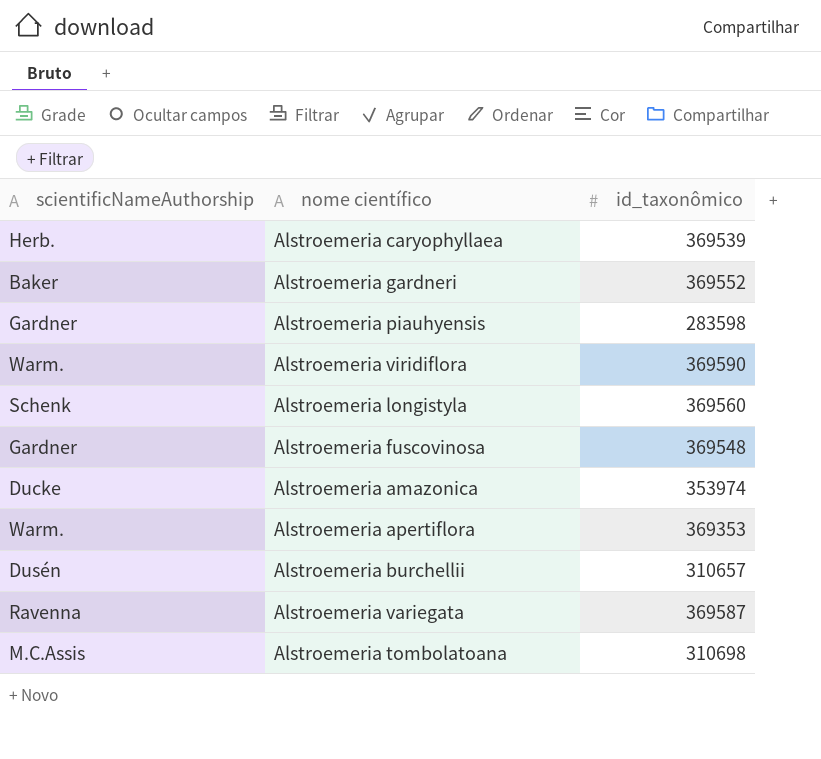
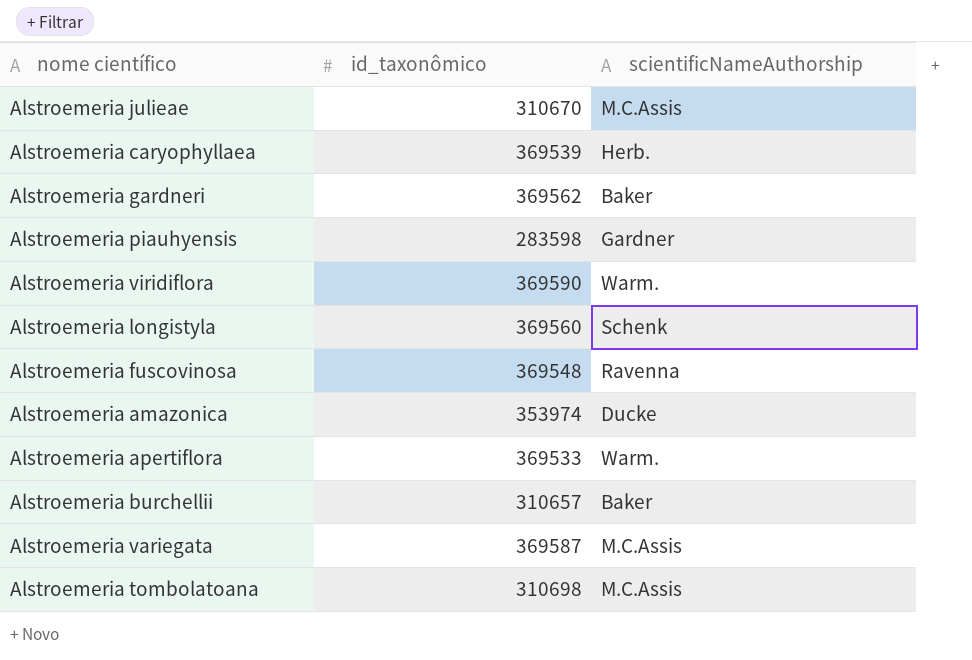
column scientificNameAuthorship | position: 1 -> 3
row Alstroemeria julieae: none -> 310670 | M.C.Assis
Alstroemeria gardneri | id_taxonômico: 369552 -> 369562
Alstroemeria fuscovinosa | scientificNameAuthorship: Gardner -> Ravenna
Alstroemeria apertiflora | id_taxonômico: 369353 -> 369533
Alstroemeria burchellii | scientificNameAuthorship: Dusén -> Baker
Alstroemeria variegata | scientificNameAuthorship: Ravenna -> M.C.Assis

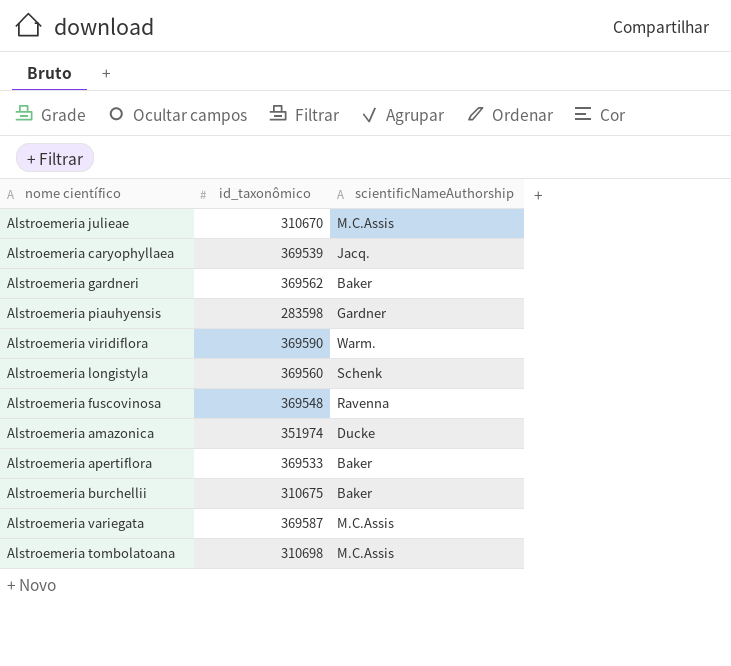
Alstroemeria caryophyllaea | scientificNameAuthorship: Herb. -> Jacq.
Alstroemeria amazonica | id_taxonômico: 353974 -> 351974
Alstroemeria apertiflora | scientificNameAuthorship: Warm. -> Baker
Alstroemeria burchellii | id_taxonômico: 310657 -> 310675

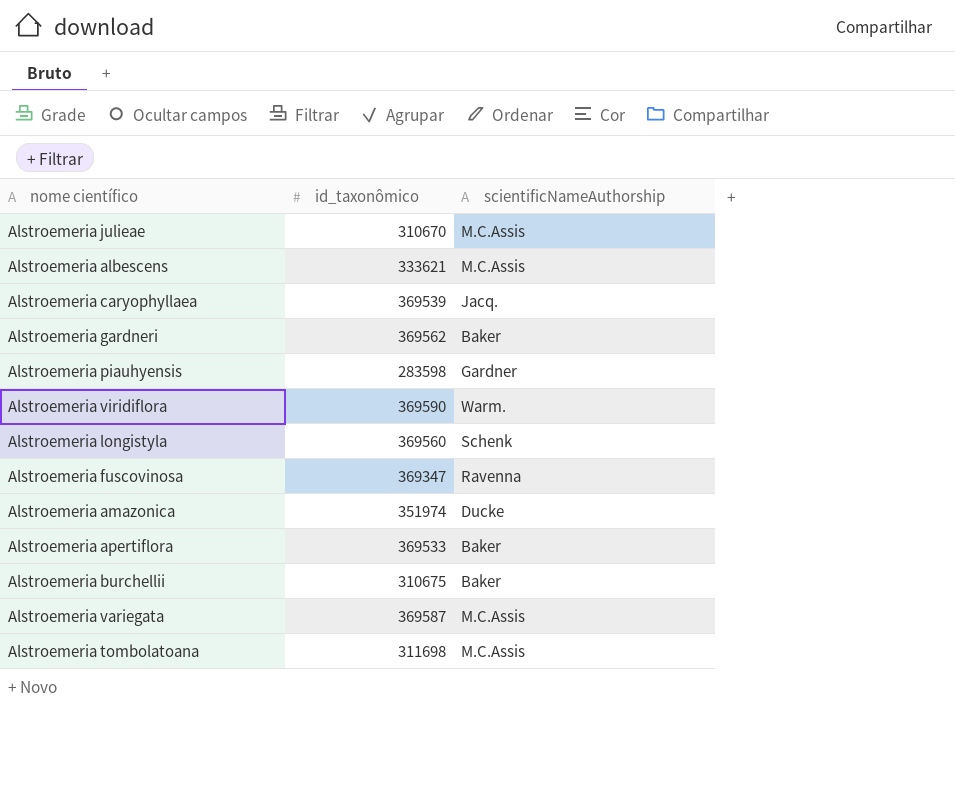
row Alstroemeria albescens: none -> 333621 | M.C.Assis
Alstroemeria fuscovinosa | id_taxonômico: 369548 -> 369347
Alstroemeria tombolatoana | id_taxonômico: 310698 -> 311698

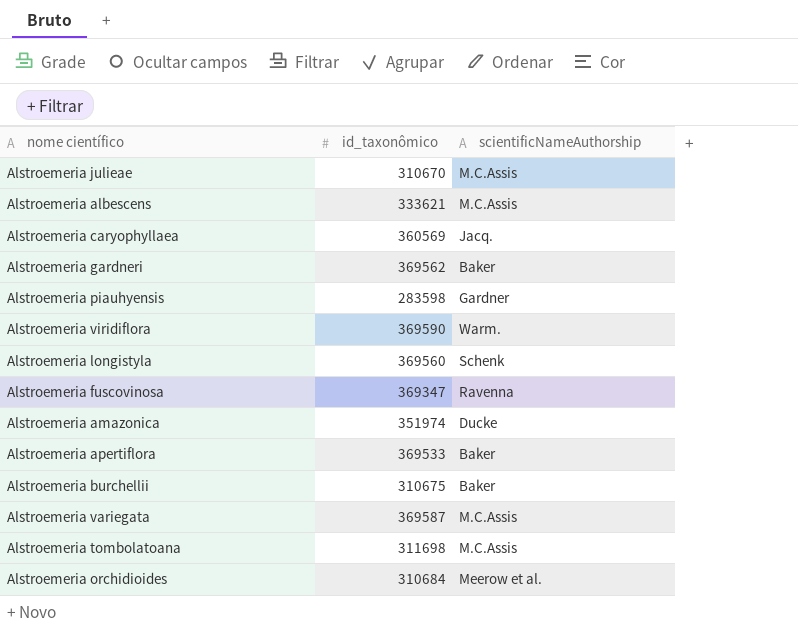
Alstroemeria caryophyllaea | id_taxonômico: 369539 -> 360569
row Alstroemeria orchidioides: none -> 310684 | Meerow et al.

